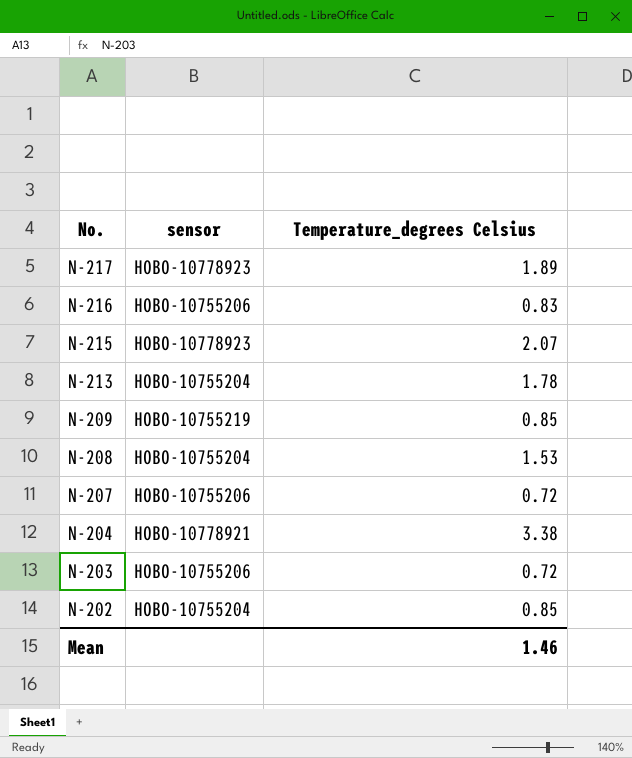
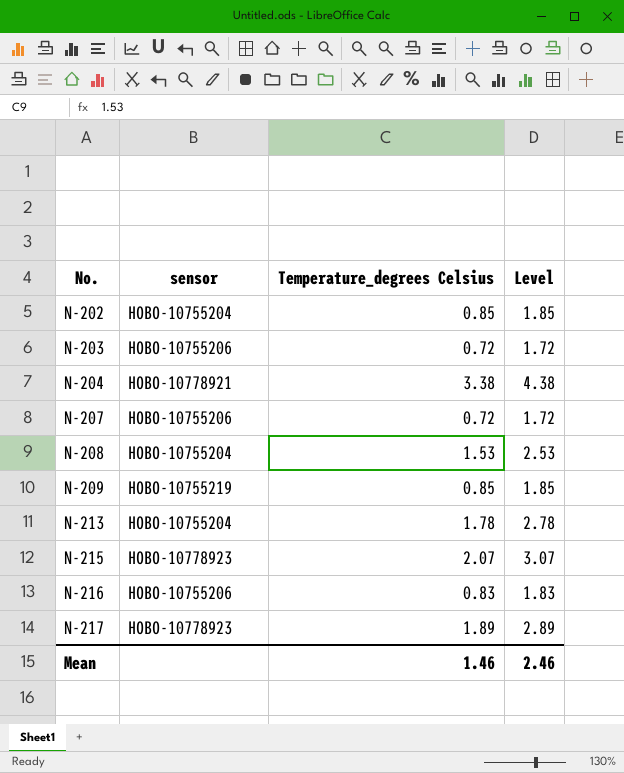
row order: No. descending -> No. ascending
column Level | formula: none -> [Temperature_degrees Celsius] + 1

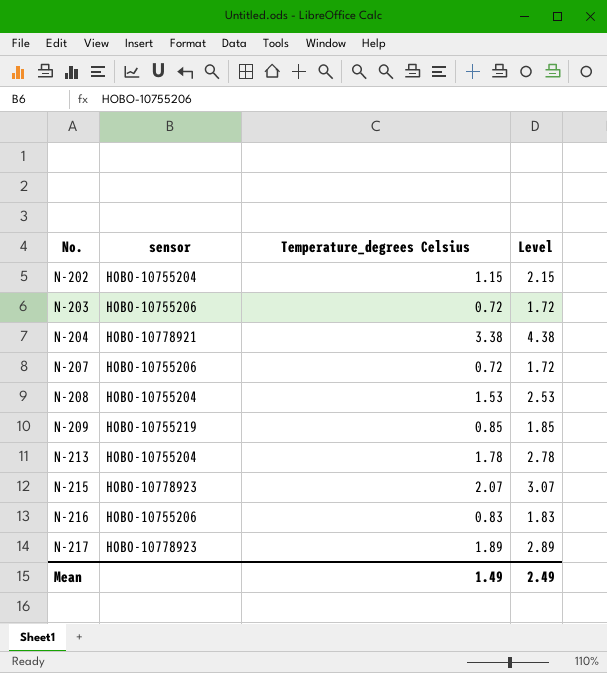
N-202 | Temperature_degrees Celsius: 0.85 -> 1.15
N-202 | Level: 1.85 -> 2.15
Mean | Temperature_degrees Celsius: 1.46 -> 1.49
Mean | Level: 2.46 -> 2.49

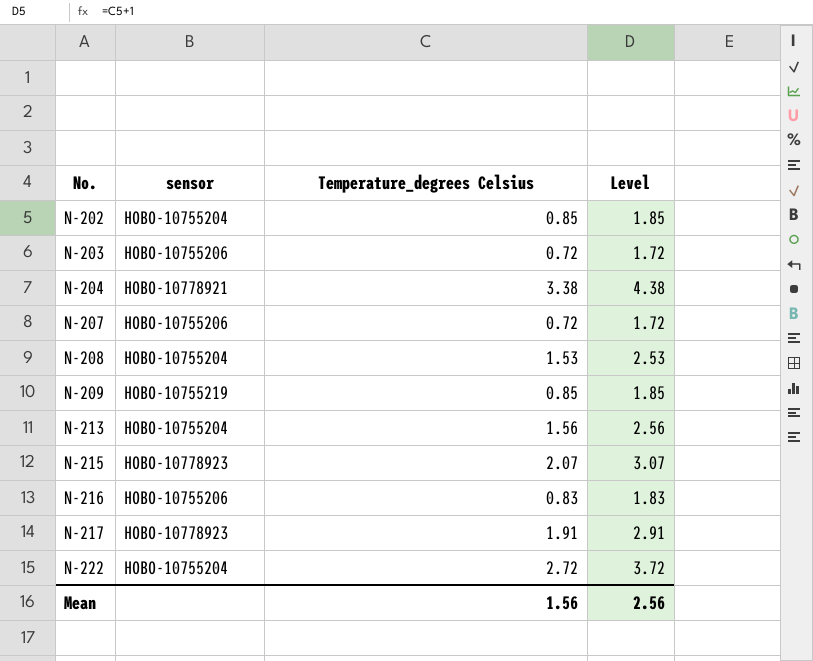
N-202 | Temperature_degrees Celsius: 1.15 -> 0.85
N-202 | Level: 2.15 -> 1.85
N-213 | Temperature_degrees Celsius: 1.78 -> 1.56
N-213 | Level: 2.78 -> 2.56
N-217 | Temperature_degrees Celsius: 1.89 -> 1.91
N-217 | Level: 2.89 -> 2.91
row N-222: none -> HOBO-10755204 | 2.72 | 3.72
Mean | Temperature_degrees Celsius: 1.49 -> 1.56
Mean | Level: 2.49 -> 2.56

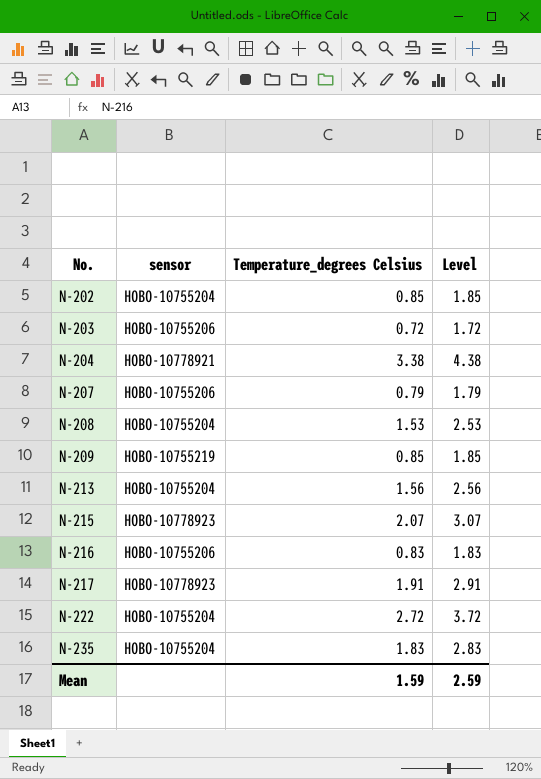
N-207 | Temperature_degrees Celsius: 0.72 -> 0.79
N-207 | Level: 1.72 -> 1.79
row N-235: none -> HOBO-10755204 | 1.83 | 2.83
Mean | Temperature_degrees Celsius: 1.56 -> 1.59
Mean | Level: 2.56 -> 2.59

